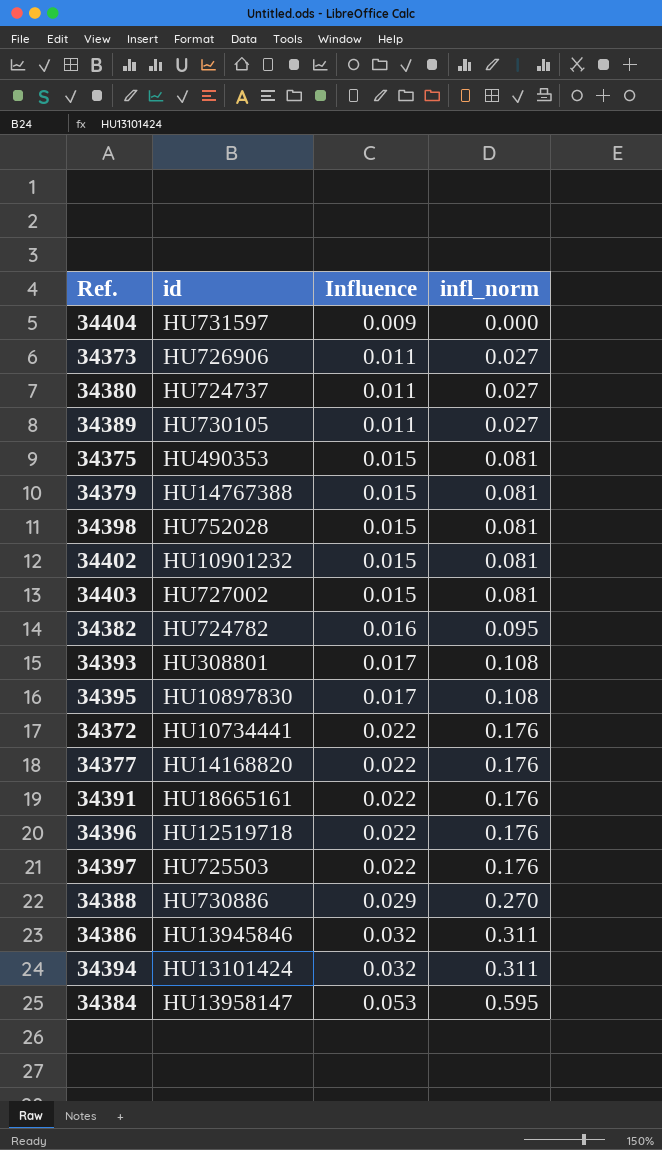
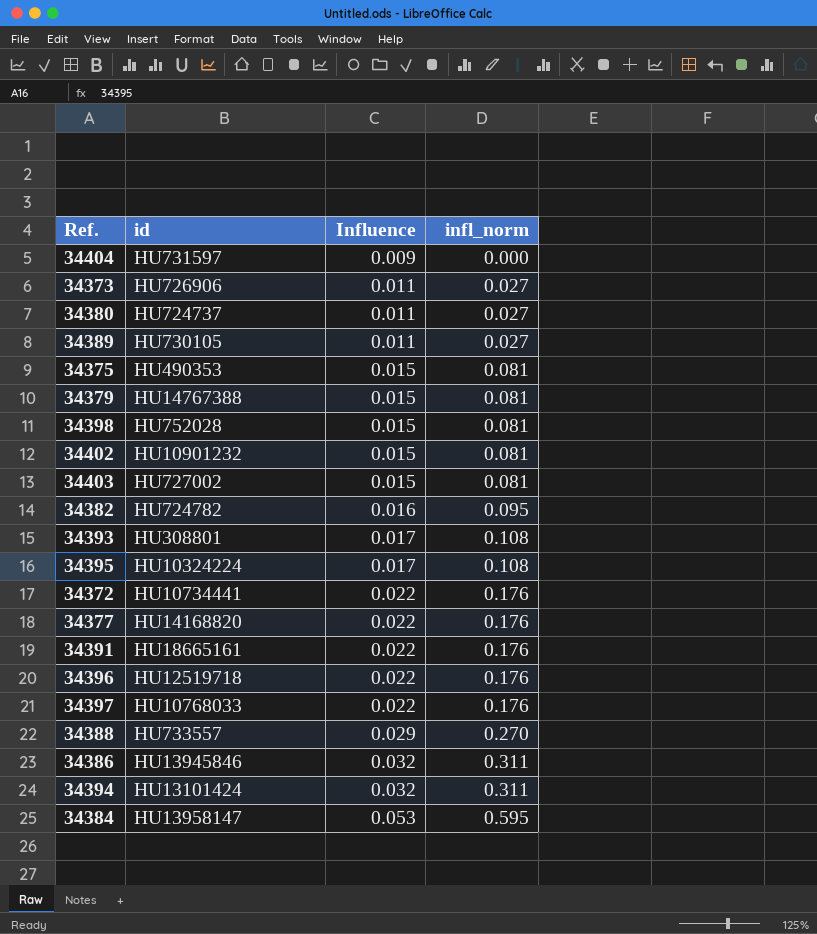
34395 | id: HU10897830 -> HU10324224
34397 | id: HU725503 -> HU10768033
34388 | id: HU730886 -> HU733557

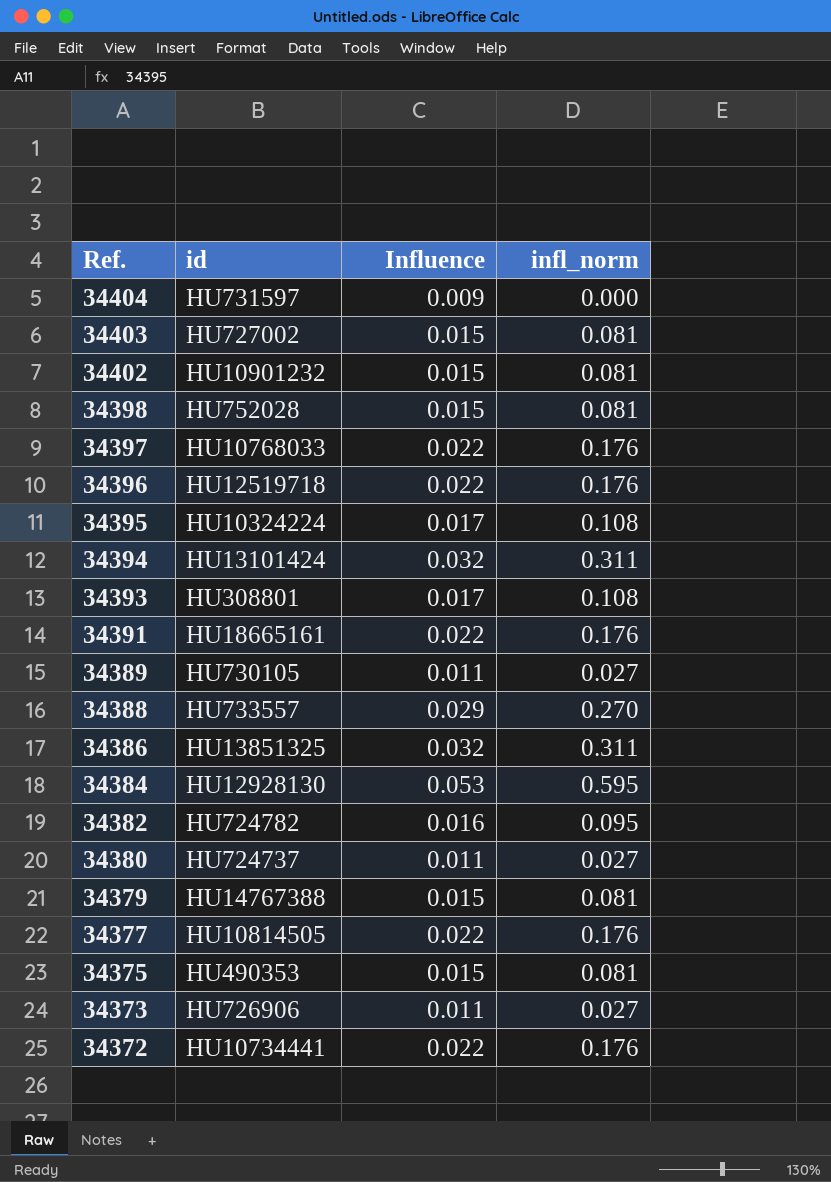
row order: Influence ascending -> Ref. descending
34386 | id: HU13945846 -> HU13851325
34384 | id: HU13958147 -> HU12928130
34377 | id: HU14168820 -> HU10814505

